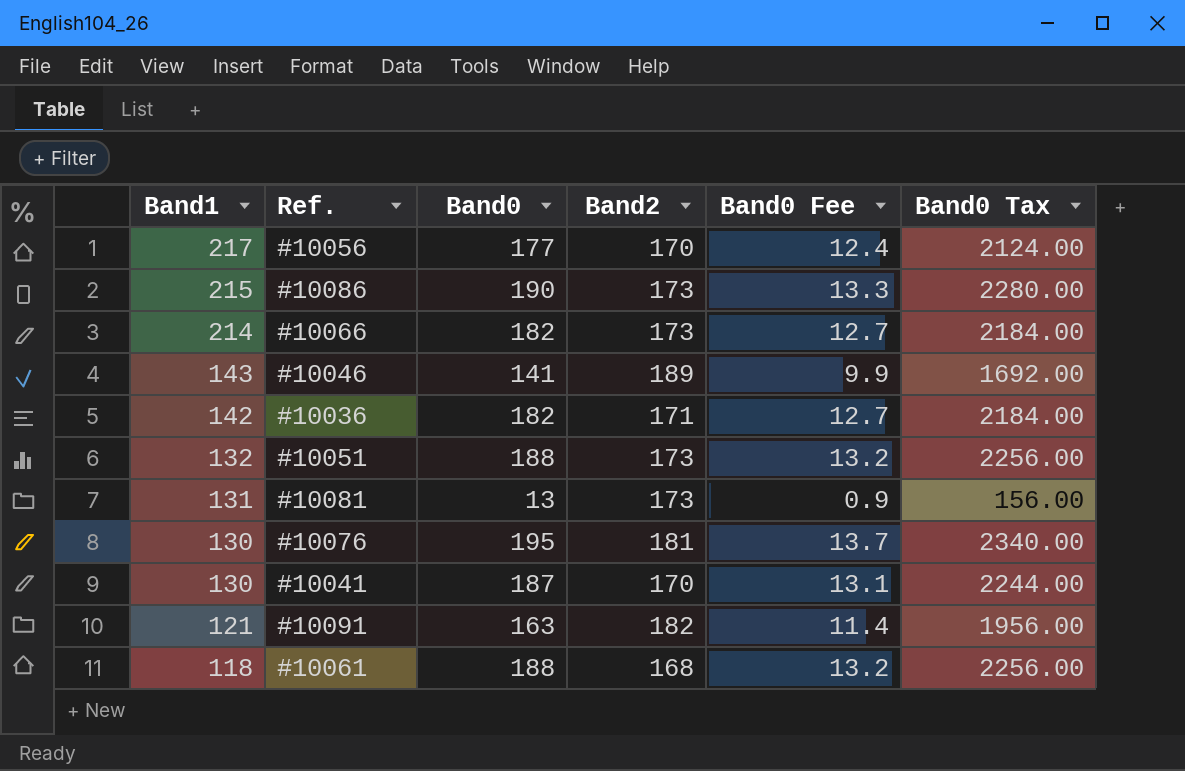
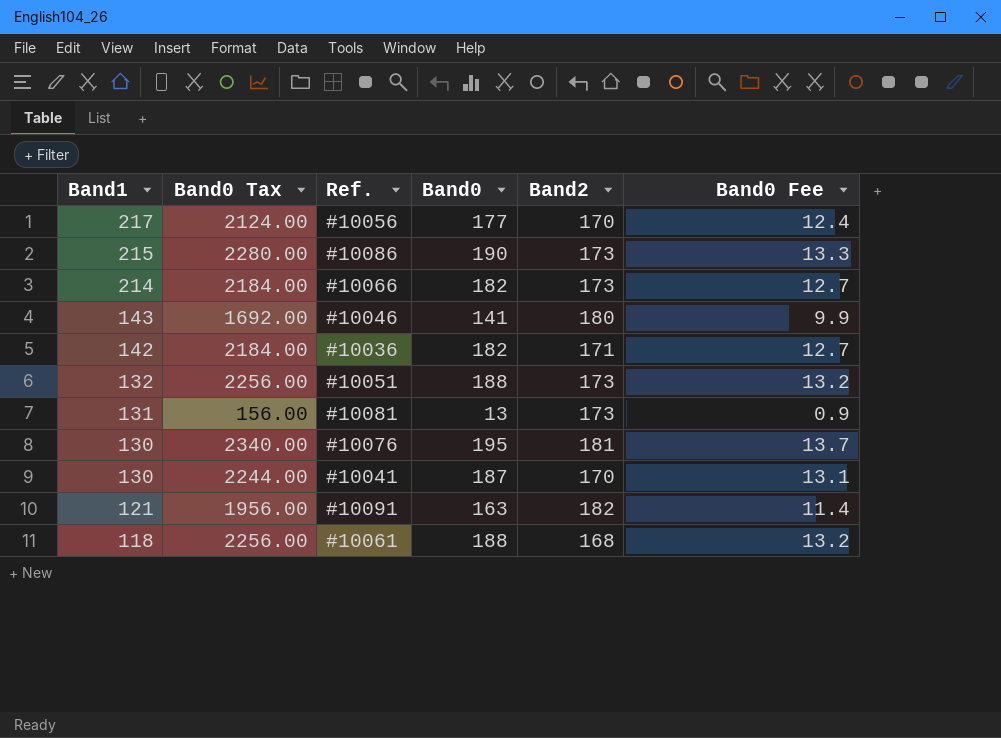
column Band0 Tax | position: 6 -> 2
#10046 | Band2: 189 -> 180

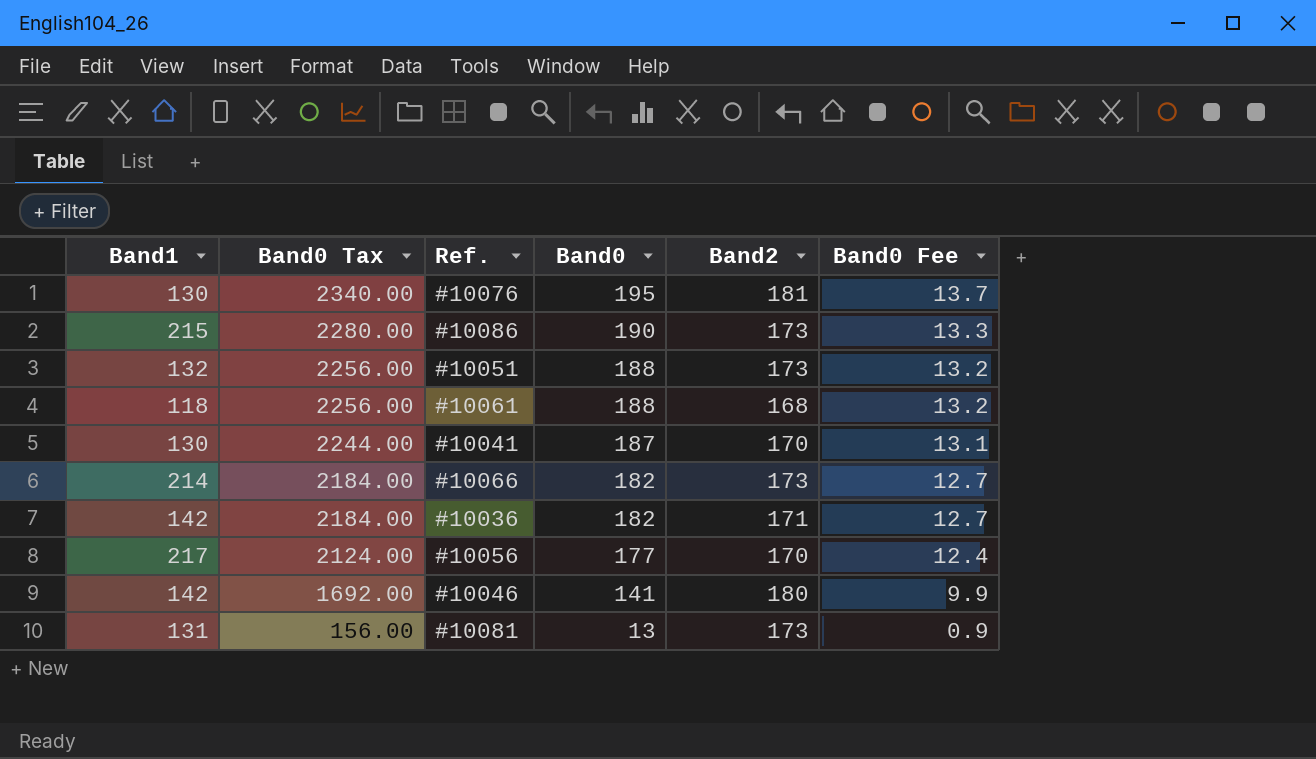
row order: Band1 descending -> Band0 Tax descending
row #10091: 121 | 1956.00 | 163 | 182 | 11.4 -> none
#10046 | Band1: 143 -> 142

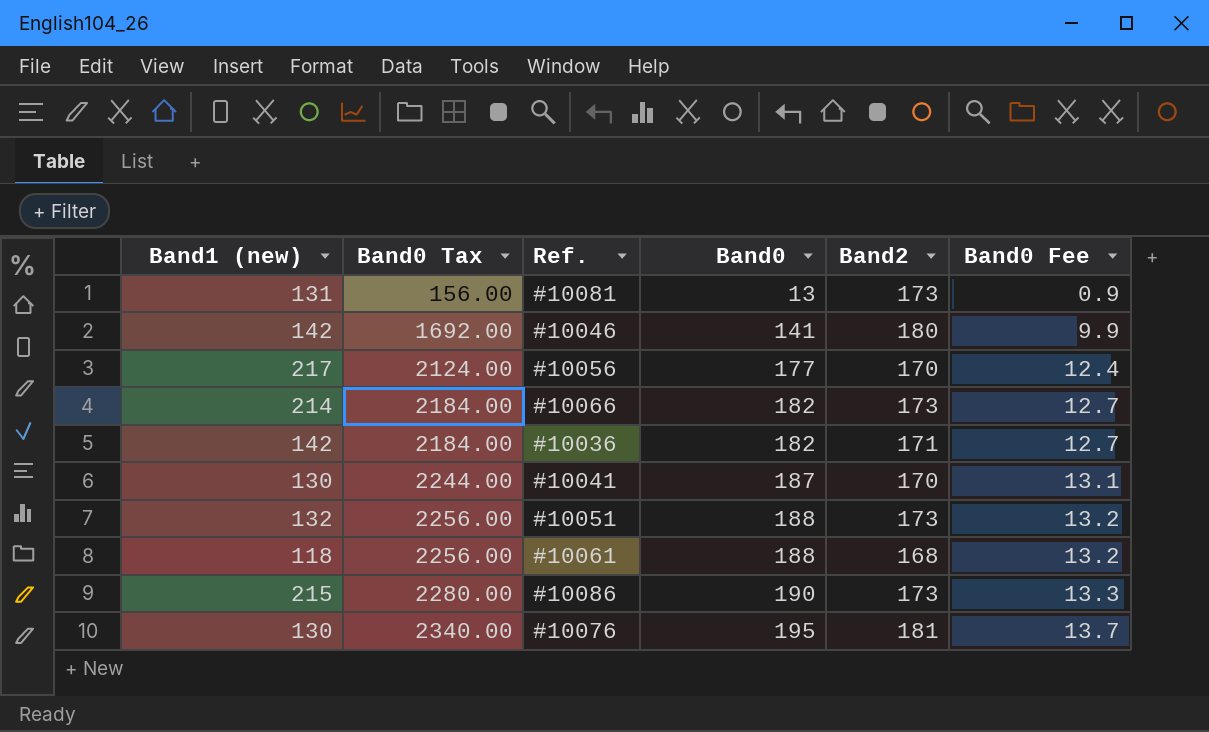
row order: Band0 Tax descending -> Band0 Tax ascending
column name: Band1 -> Band1 (new)

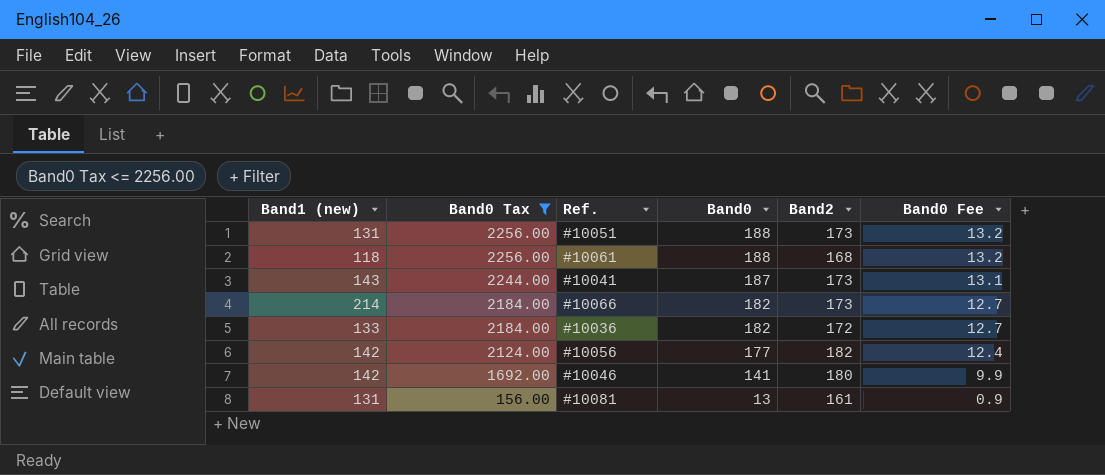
filter: none -> Band0 Tax <= 2256.00
row order: Band0 Tax ascending -> Band0 Tax descending
#10051 | Band1 (new): 132 -> 131
#10041 | Band1 (new): 130 -> 143
#10041 | Band2: 170 -> 173
#10036 | Band1 (new): 142 -> 133
#10036 | Band2: 171 -> 172
#10056 | Band1 (new): 217 -> 142
#10056 | Band2: 170 -> 182
#10081 | Band2: 173 -> 161

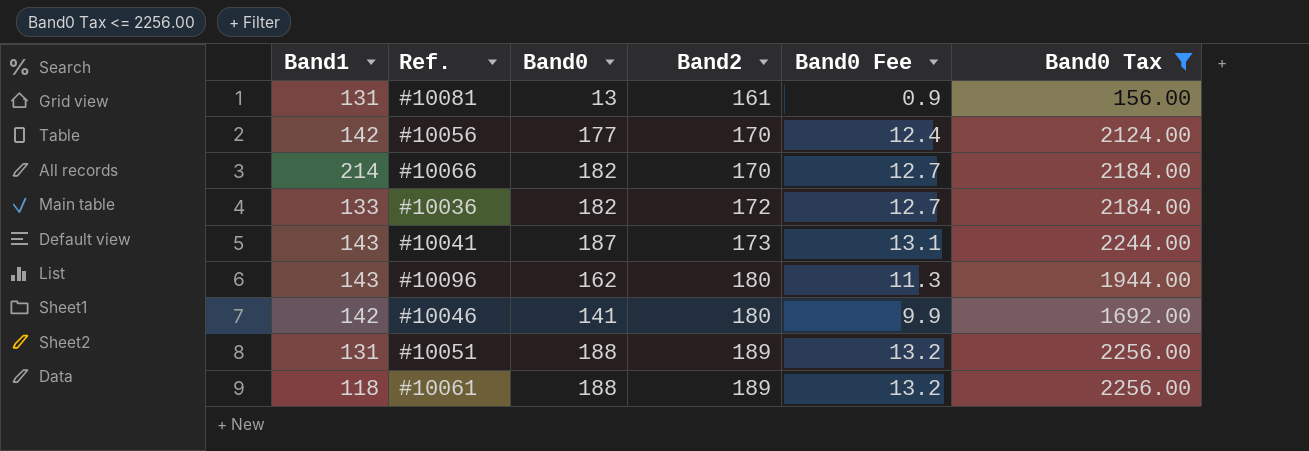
row order: Band0 Tax descending -> Band2 ascending
column name: Band1 (new) -> Band1
column Band0 Tax | position: 2 -> 6
#10056 | Band2: 182 -> 170
#10066 | Band2: 173 -> 170
row #10096: none -> 143 | 162 | 180 | 11.3 | 1944.00
#10051 | Band2: 173 -> 189
#10061 | Band2: 168 -> 189

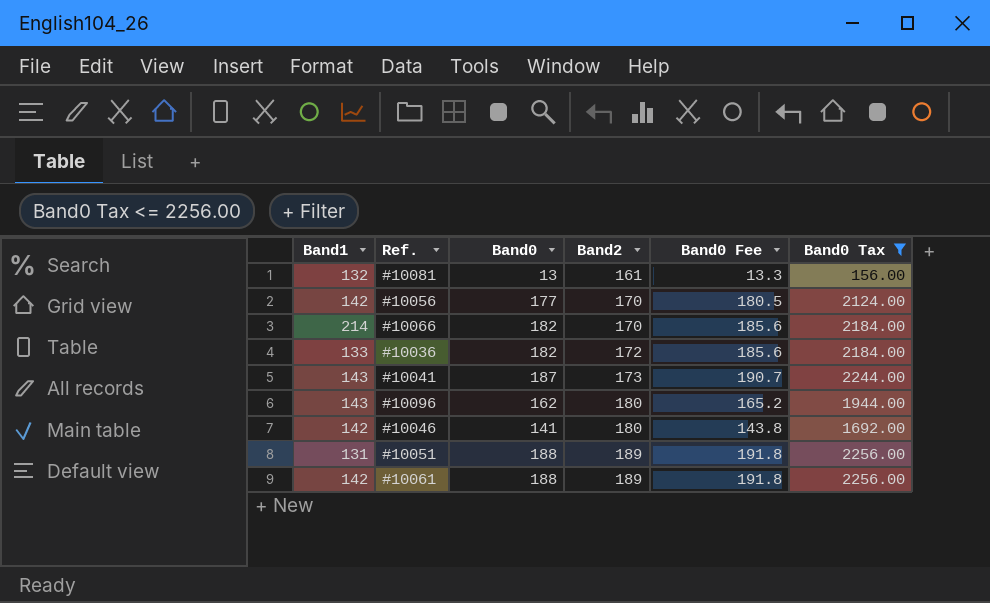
column Band0 Fee | formula: [Band0] * 0.07 -> [Band0] * 1.02
#10081 | Band1: 131 -> 132
#10061 | Band1: 118 -> 142

